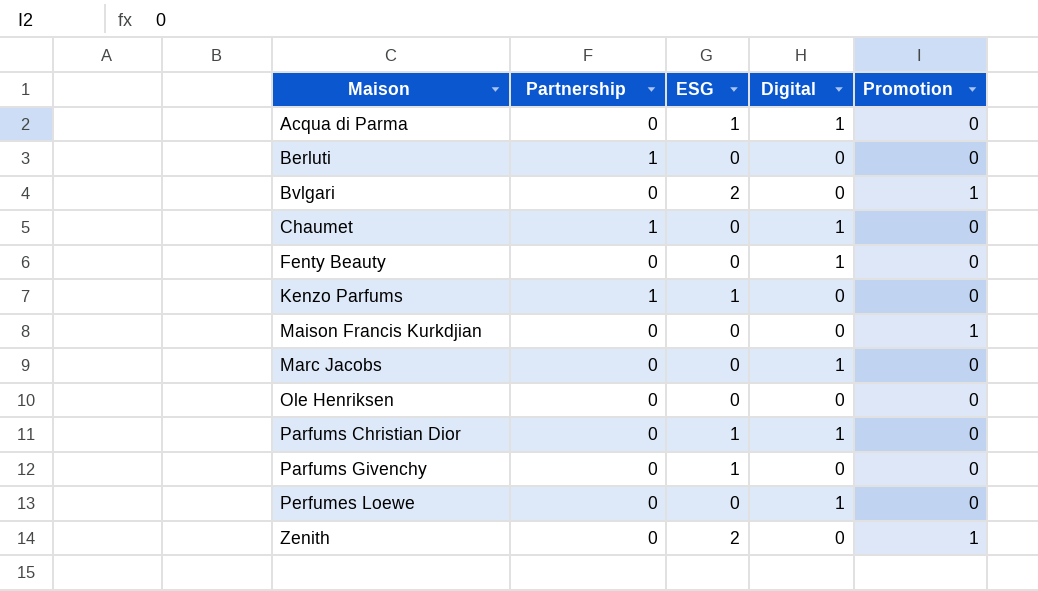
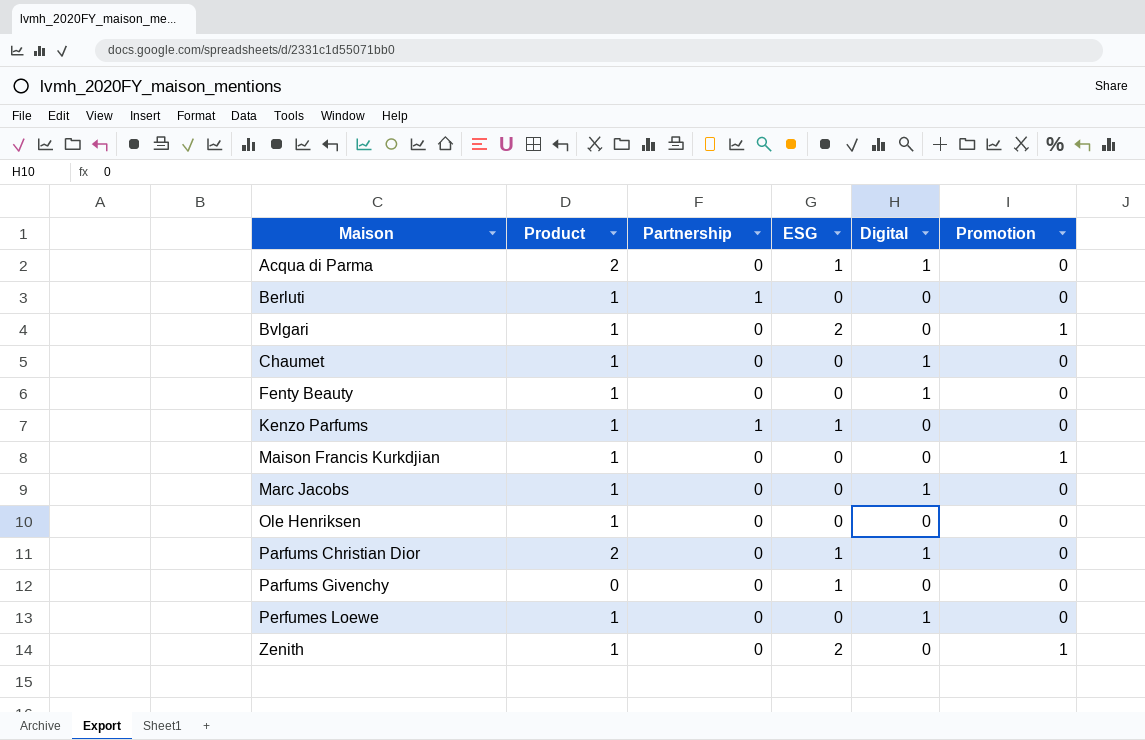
column Product | position: none -> 2
Chaumet | Partnership: 1 -> 0

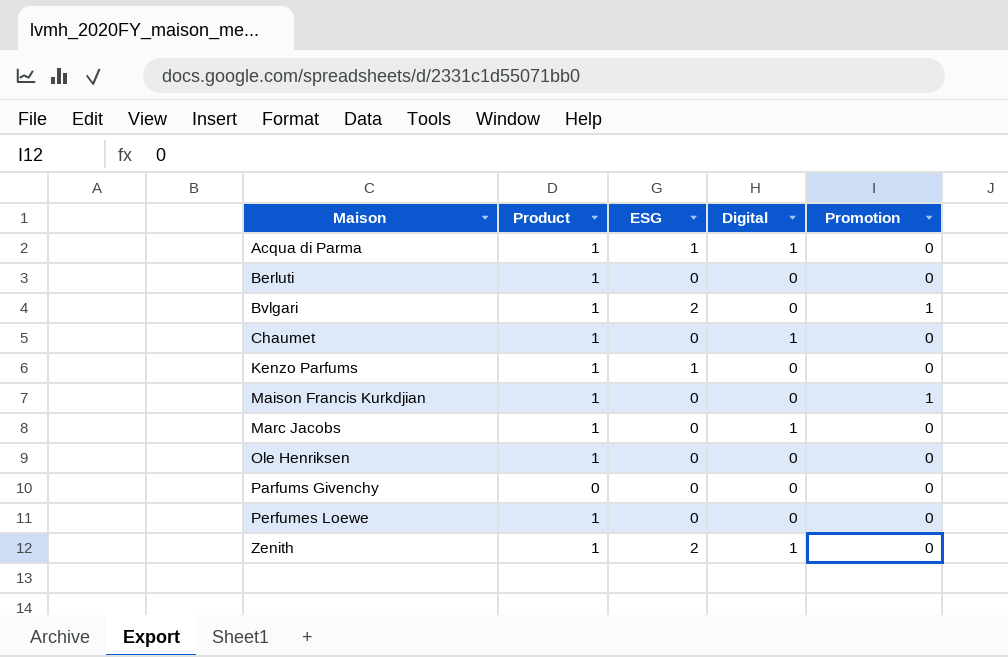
column Partnership | position: 3 -> none
row Fenty Beauty: 1 | 0 | 0 | 1 | 0 -> none
row Parfums Christian Dior: 2 | 0 | 1 | 1 | 0 -> none
Acqua di Parma | Product: 2 -> 1
Parfums Givenchy | ESG: 1 -> 0
Perfumes Loewe | Digital: 1 -> 0
Zenith | Digital: 0 -> 1
Zenith | Promotion: 1 -> 0

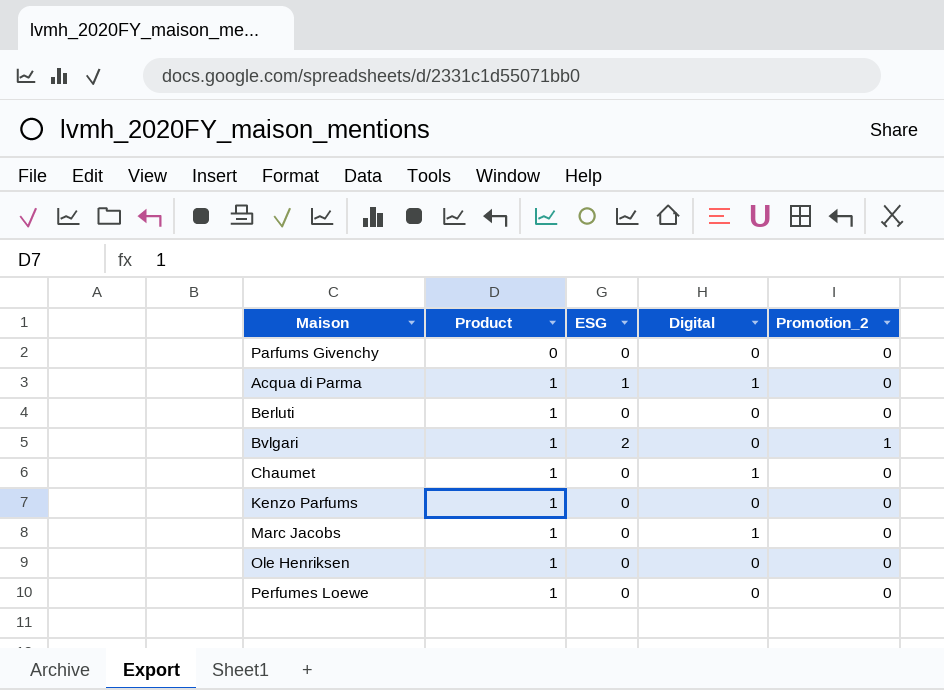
row order: Maison ascending -> Product ascending
column name: Promotion -> Promotion_2
row Maison Francis Kurkdjian: 1 | 0 | 0 | 1 -> none
row Zenith: 1 | 2 | 1 | 0 -> none
Kenzo Parfums | ESG: 1 -> 0

